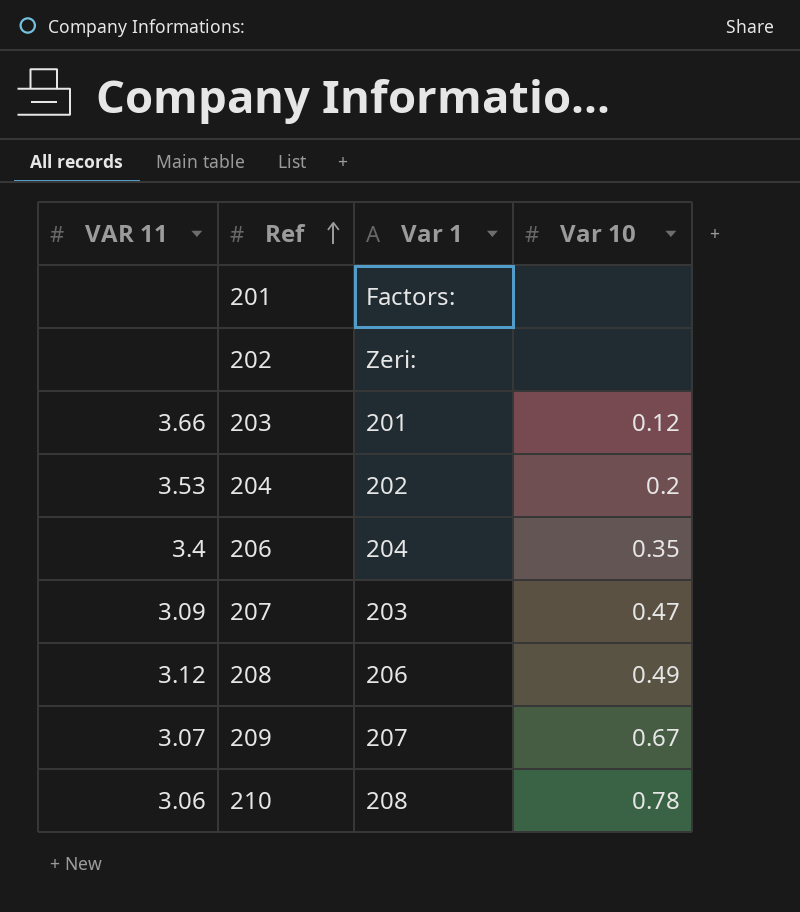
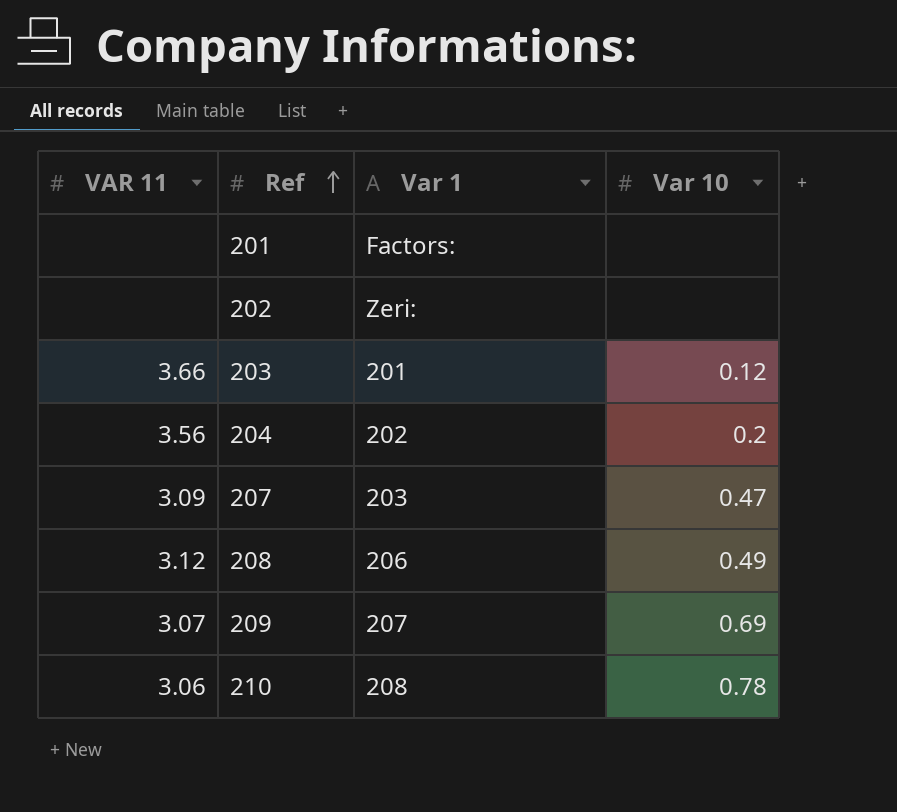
row 206: 3.4 | 204 | 0.35 -> none
204 | VAR 11: 3.53 -> 3.56
209 | Var 10: 0.67 -> 0.69

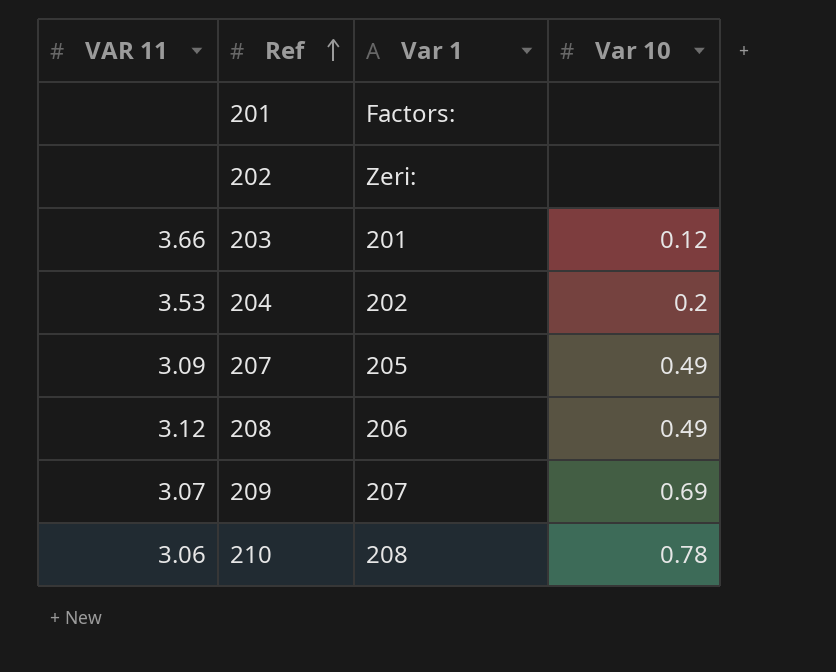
204 | VAR 11: 3.56 -> 3.53
207 | Var 1: 203 -> 205
207 | Var 10: 0.47 -> 0.49

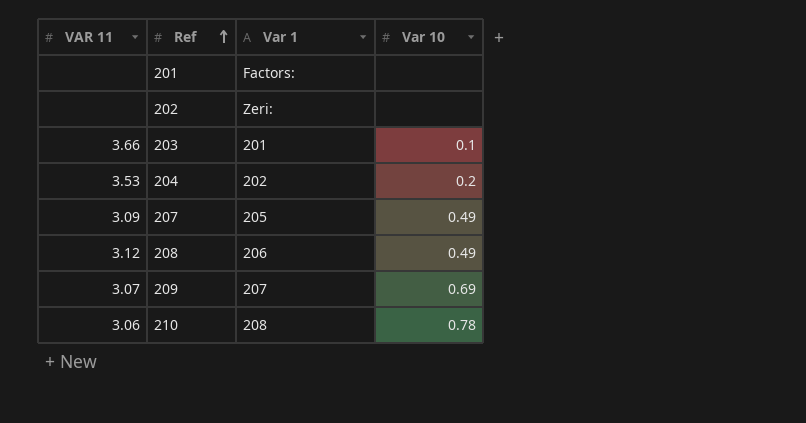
203 | Var 10: 0.12 -> 0.1

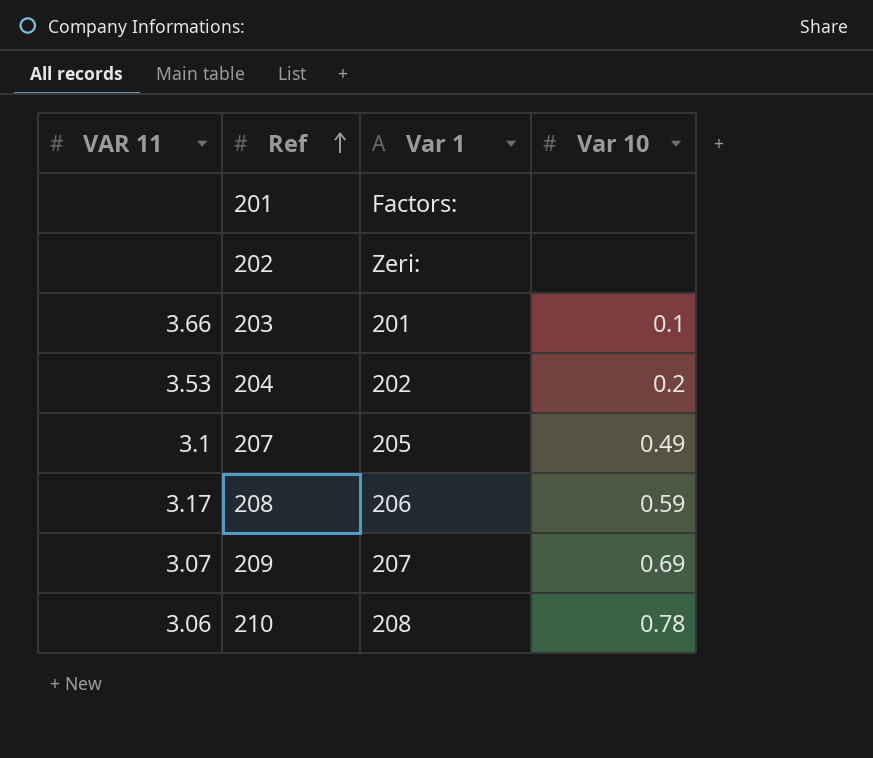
207 | VAR 11: 3.09 -> 3.1
208 | VAR 11: 3.12 -> 3.17
208 | Var 10: 0.49 -> 0.59

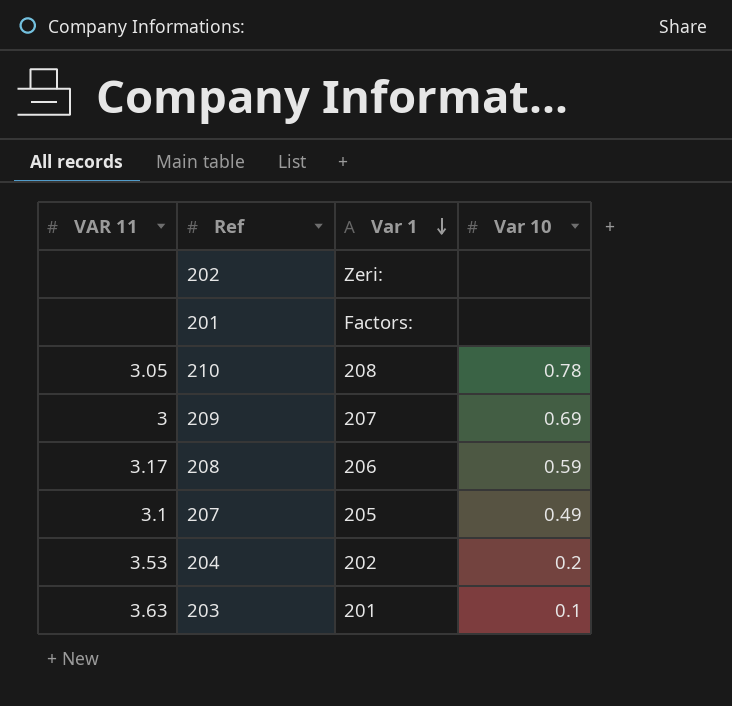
row order: Ref ascending -> Var 1 descending
210 | VAR 11: 3.06 -> 3.05
209 | VAR 11: 3.07 -> 3
203 | VAR 11: 3.66 -> 3.63

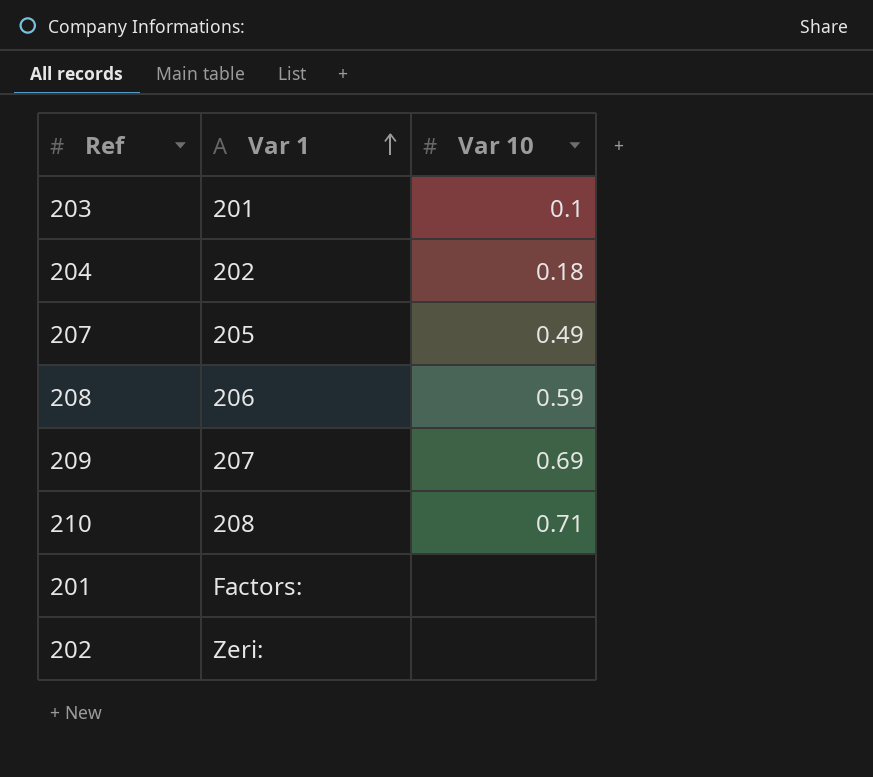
row order: Var 1 descending -> Var 1 ascending
column VAR 11 | position: 1 -> none
204 | Var 10: 0.2 -> 0.18
210 | Var 10: 0.78 -> 0.71

